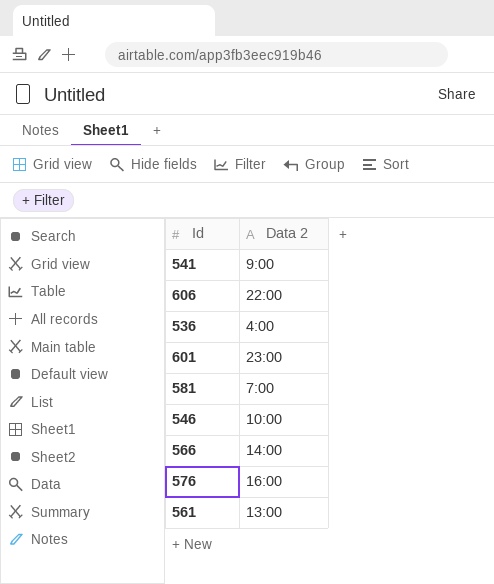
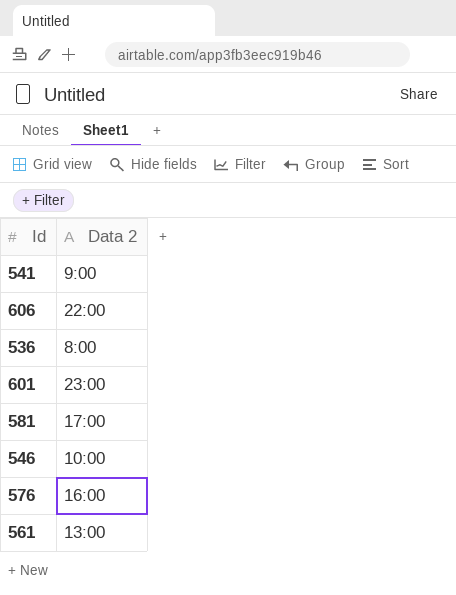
row 566: 14:00 -> none
536 | Data 2: 4:00 -> 8:00
581 | Data 2: 7:00 -> 17:00

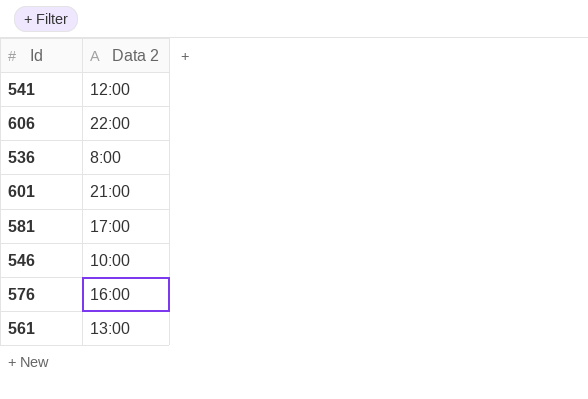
541 | Data 2: 9:00 -> 12:00
601 | Data 2: 23:00 -> 21:00

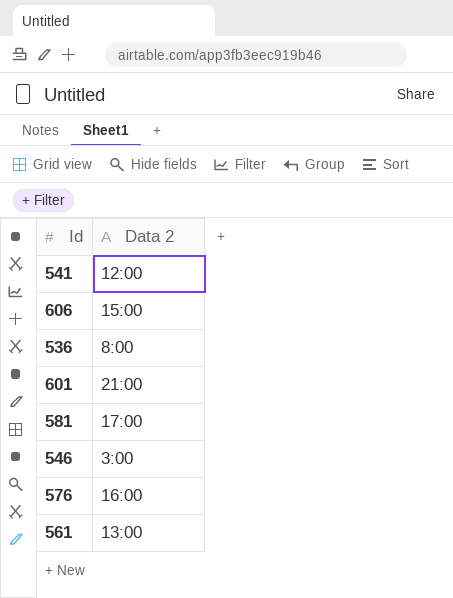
606 | Data 2: 22:00 -> 15:00
546 | Data 2: 10:00 -> 3:00

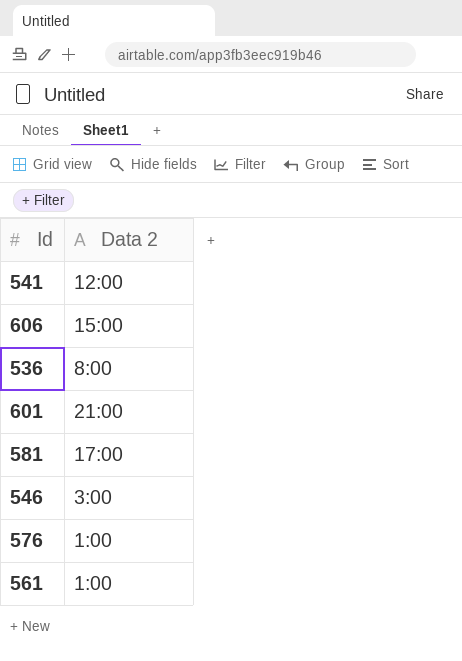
576 | Data 2: 16:00 -> 1:00
561 | Data 2: 13:00 -> 1:00

